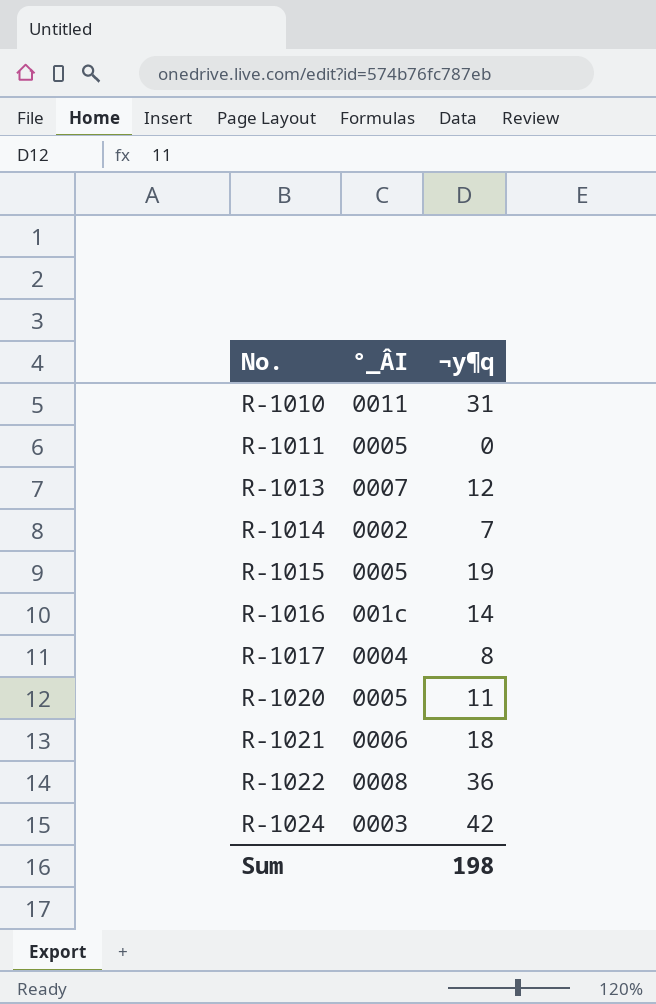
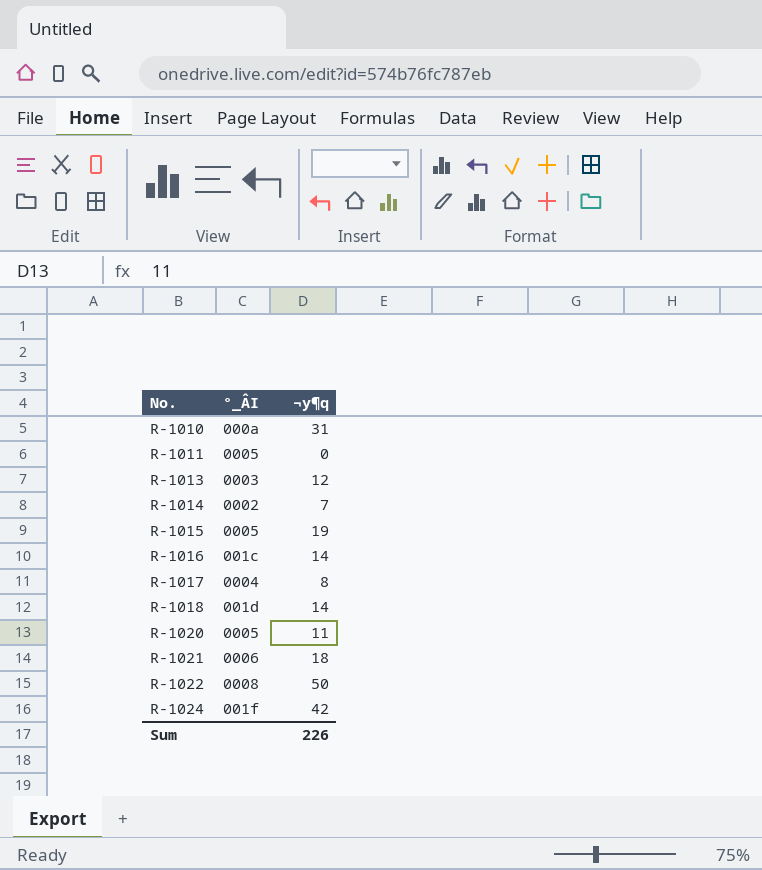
R-1010 | °_ÂI: 0011 -> 000a
R-1013 | °_ÂI: 0007 -> 0003
row R-1018: none -> 001d | 14
R-1022 | ¬y¶q: 36 -> 50
R-1024 | °_ÂI: 0003 -> 001f
Sum | ¬y¶q: 198 -> 226

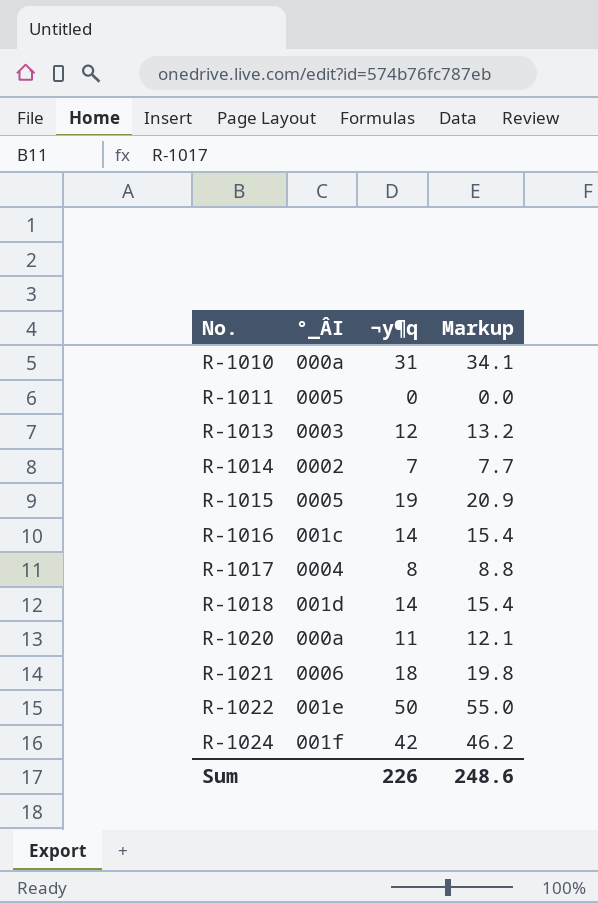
column Markup | formula: none -> [¬y¶q] * 1.1
R-1020 | °_ÂI: 0005 -> 000a
R-1022 | °_ÂI: 0008 -> 001e

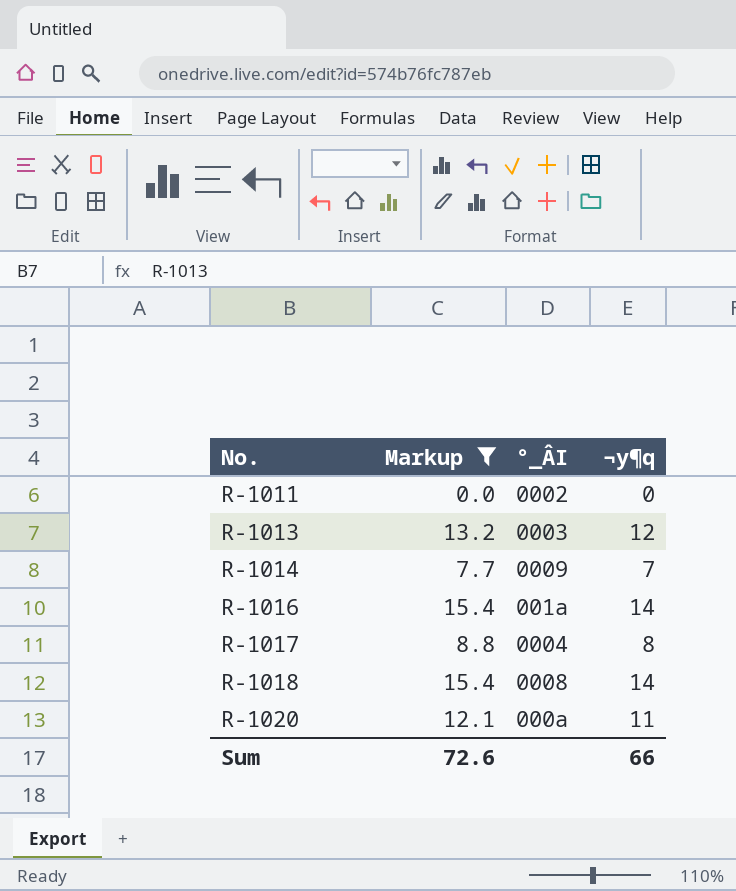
filter: none -> Markup <= 15.4
column Markup | position: 4 -> 2
R-1011 | °_ÂI: 0005 -> 0002
R-1014 | °_ÂI: 0002 -> 0009
R-1016 | °_ÂI: 001c -> 001a
R-1018 | °_ÂI: 001d -> 0008
Sum | Markup: 248.6 -> 72.6
Sum | ¬y¶q: 226 -> 66

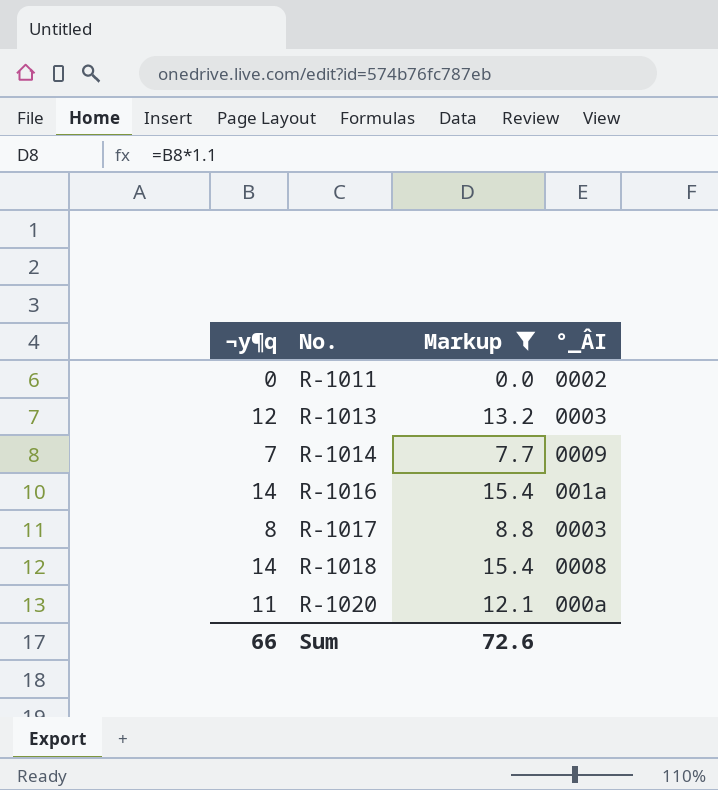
column ¬y¶q | position: 4 -> 1
R-1017 | °_ÂI: 0004 -> 0003

